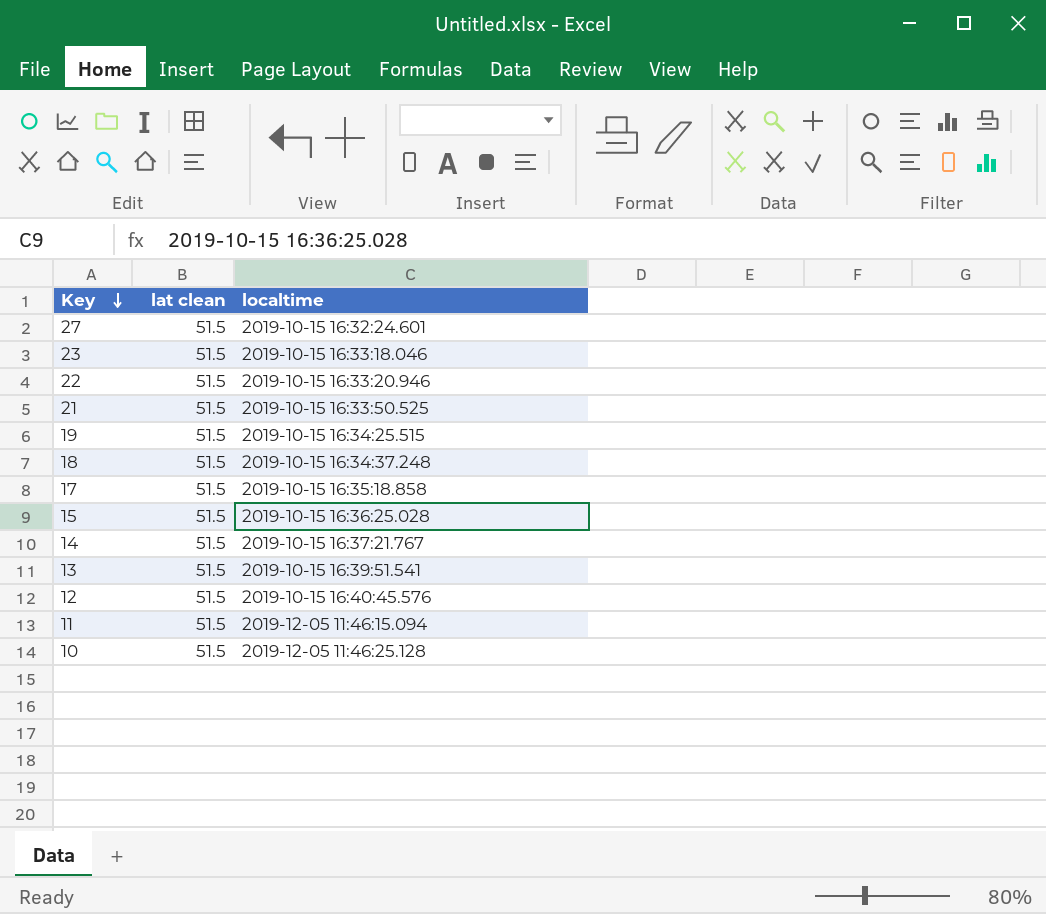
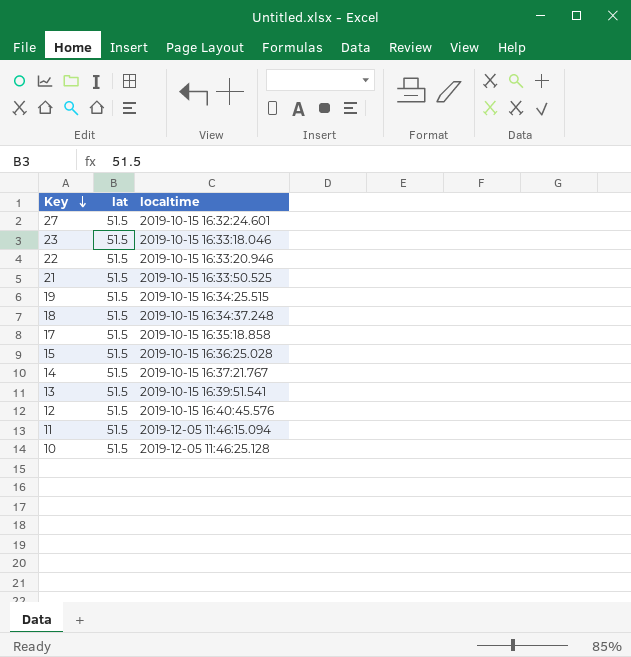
column name: lat clean -> lat

